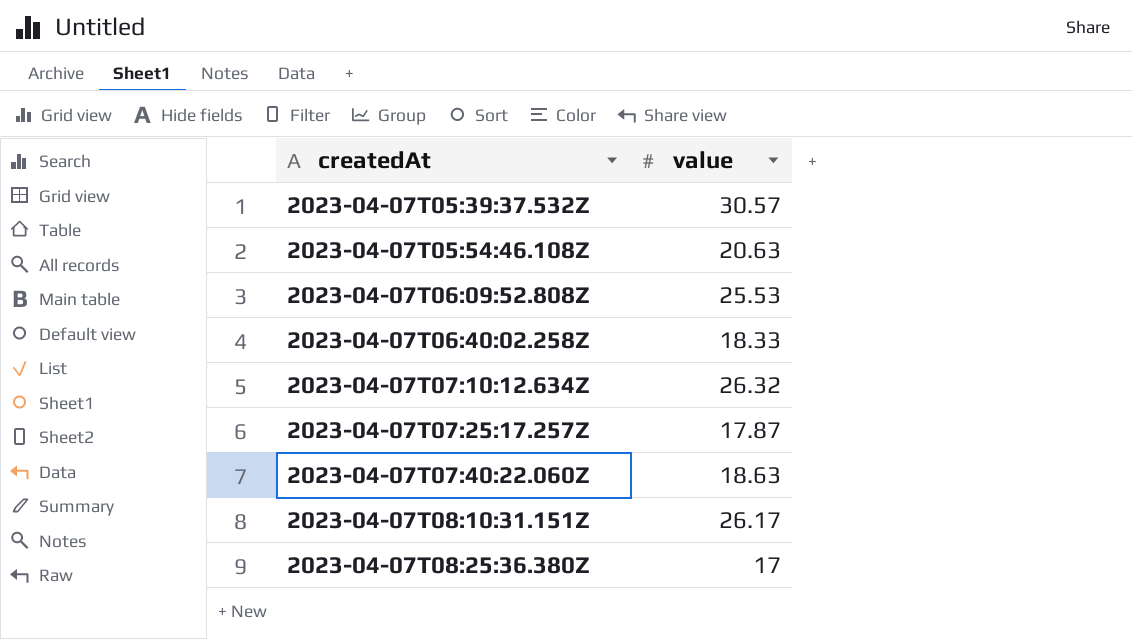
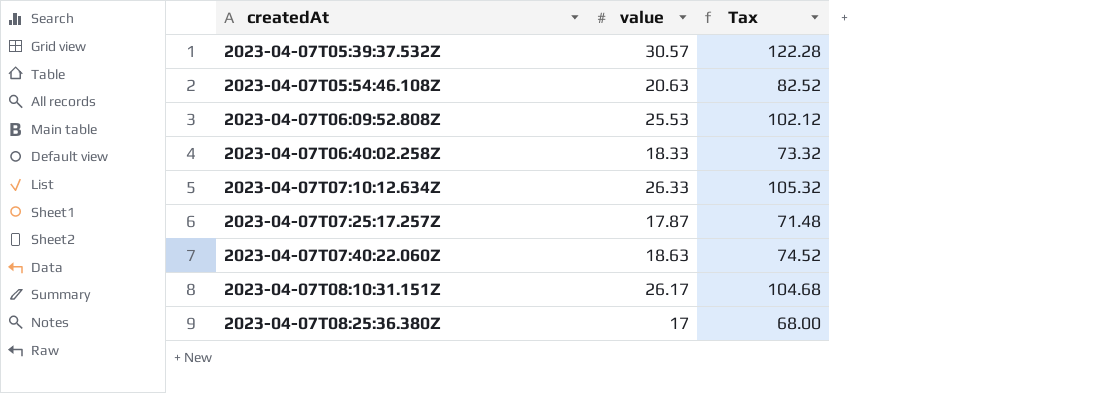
column Tax | formula: none -> [value] * 4
2023-04-07T07:10:12.634Z | value: 26.32 -> 26.33

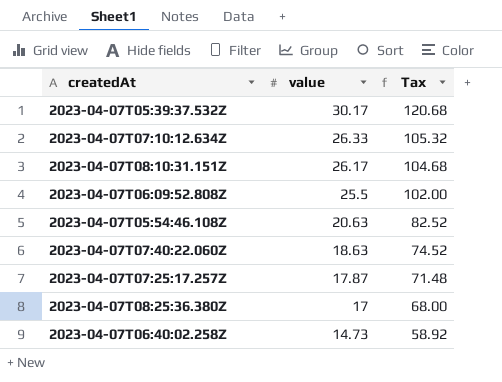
row order: createdAt ascending -> value descending
2023-04-07T05:39:37.532Z | value: 30.57 -> 30.17
2023-04-07T05:39:37.532Z | Tax: 122.28 -> 120.68
2023-04-07T06:09:52.808Z | value: 25.53 -> 25.5
2023-04-07T06:09:52.808Z | Tax: 102.12 -> 102.00
2023-04-07T06:40:02.258Z | value: 18.33 -> 14.73
2023-04-07T06:40:02.258Z | Tax: 73.32 -> 58.92

